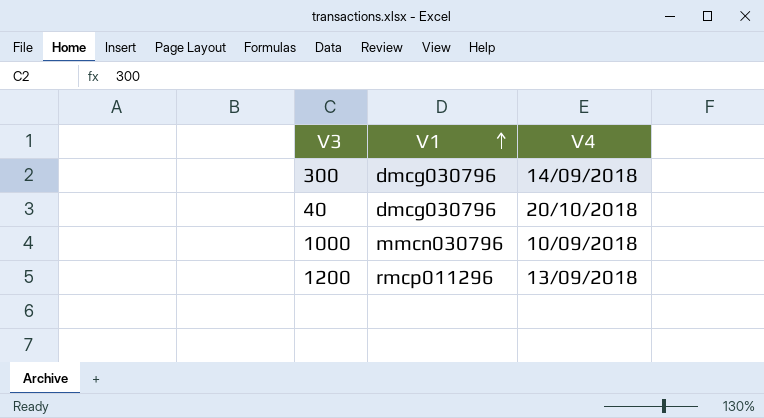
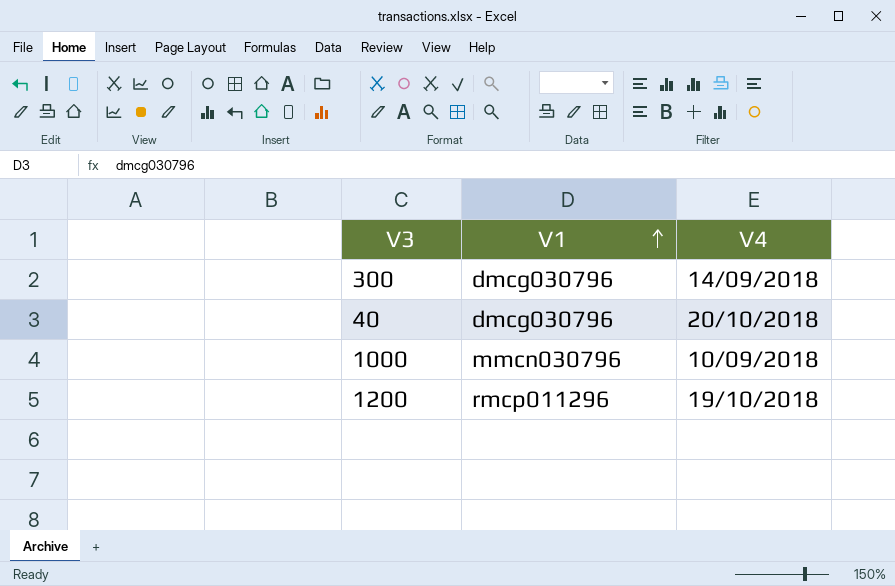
1200 | V4: 13/09/2018 -> 19/10/2018

